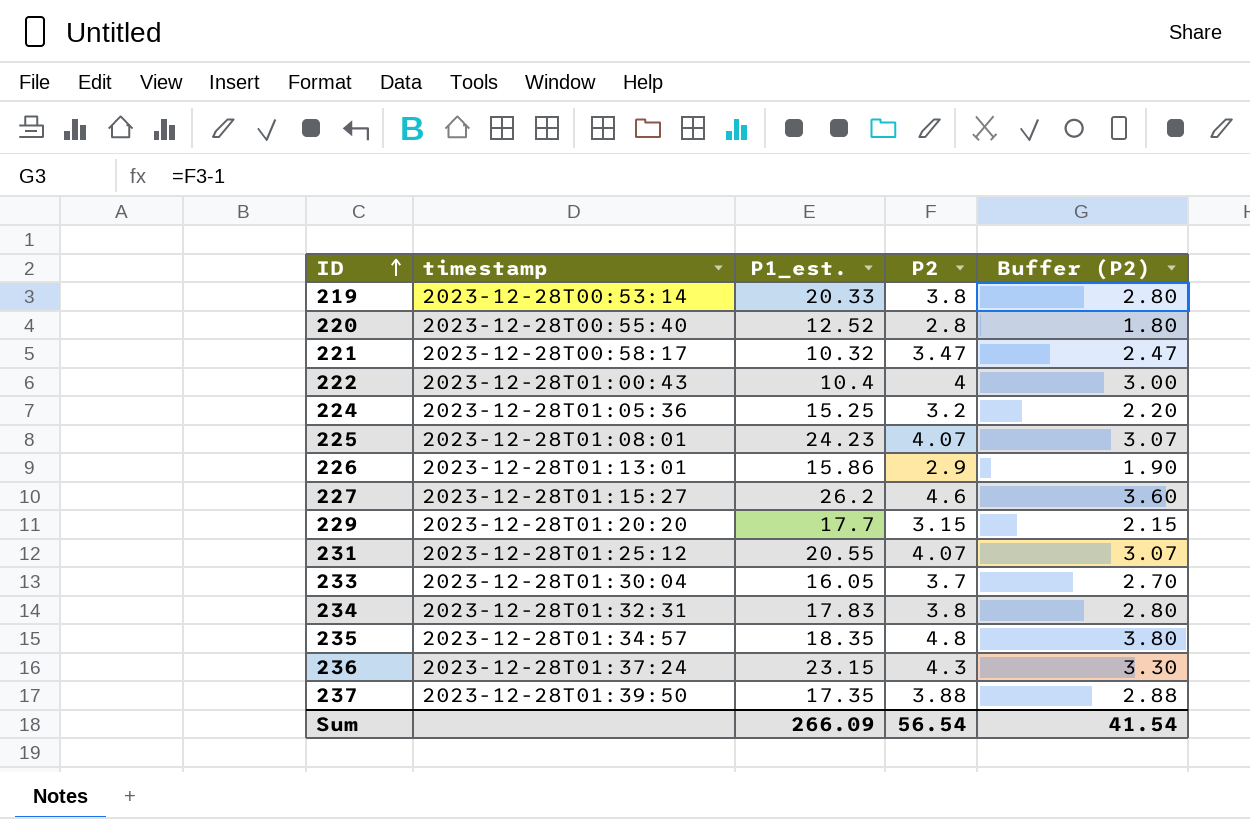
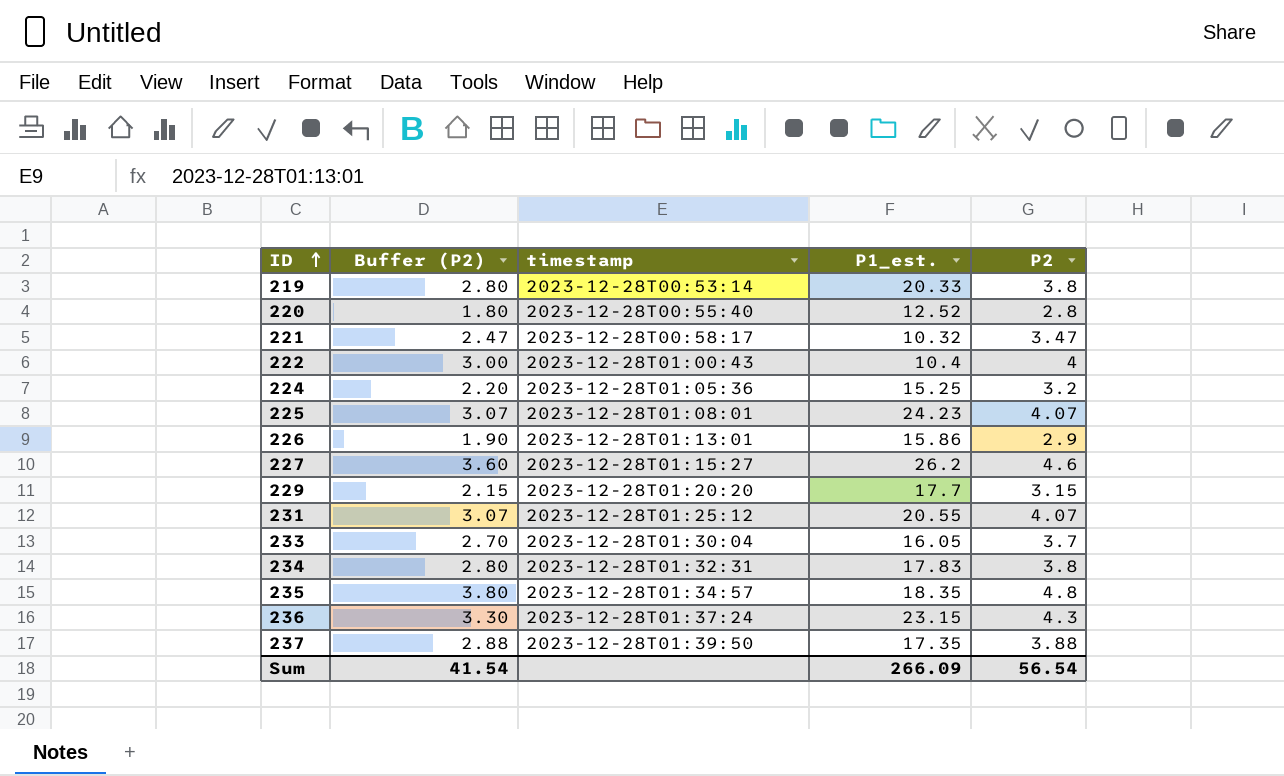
column Buffer (P2) | position: 5 -> 2

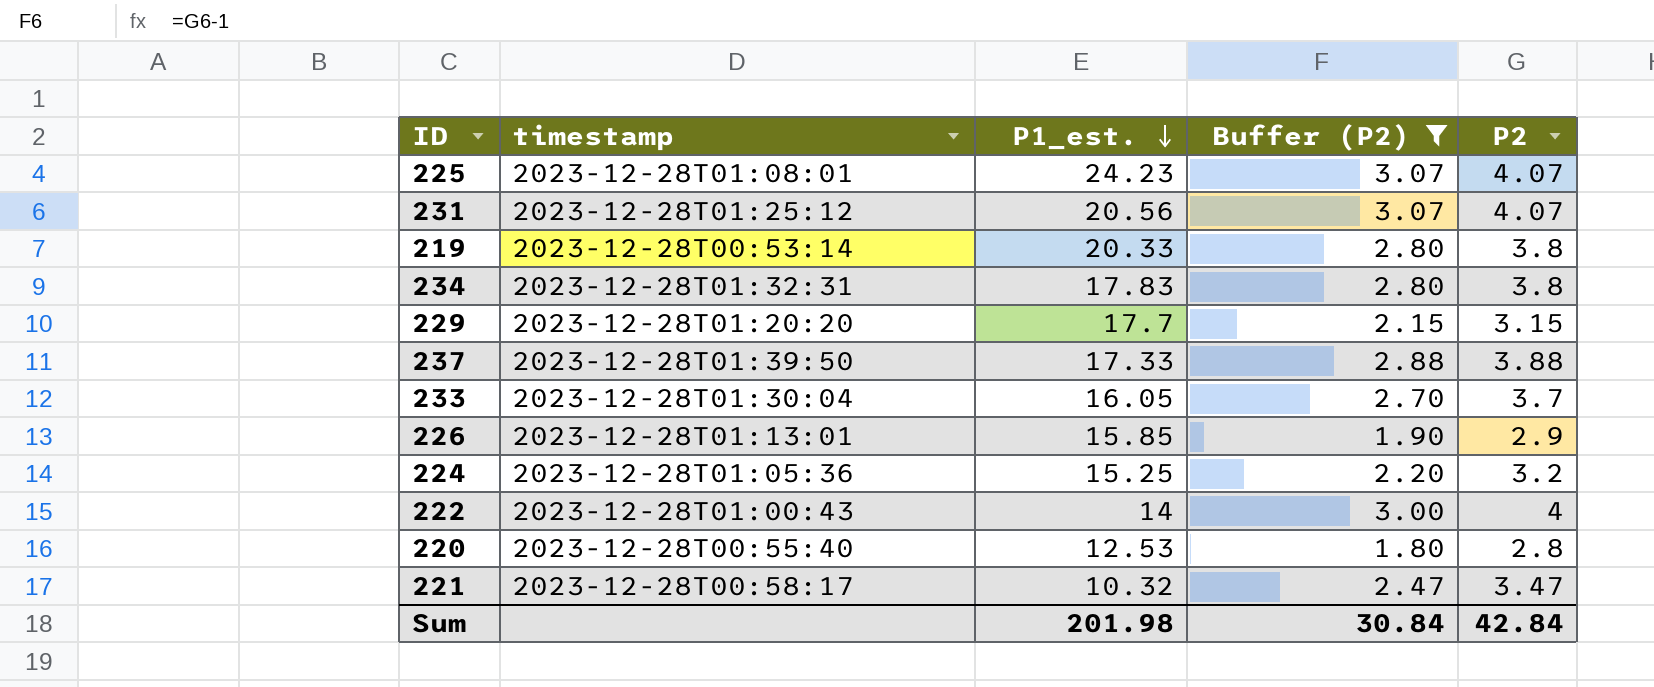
filter: none -> Buffer (P2) <= 3.07
row order: ID ascending -> P1_est. descending
column Buffer (P2) | position: 2 -> 4
231 | P1_est.: 20.55 -> 20.56
237 | P1_est.: 17.35 -> 17.33
226 | P1_est.: 15.86 -> 15.85
222 | P1_est.: 10.4 -> 14
220 | P1_est.: 12.52 -> 12.53
Sum | P1_est.: 266.09 -> 201.98
Sum | Buffer (P2): 41.54 -> 30.84
Sum | P2: 56.54 -> 42.84

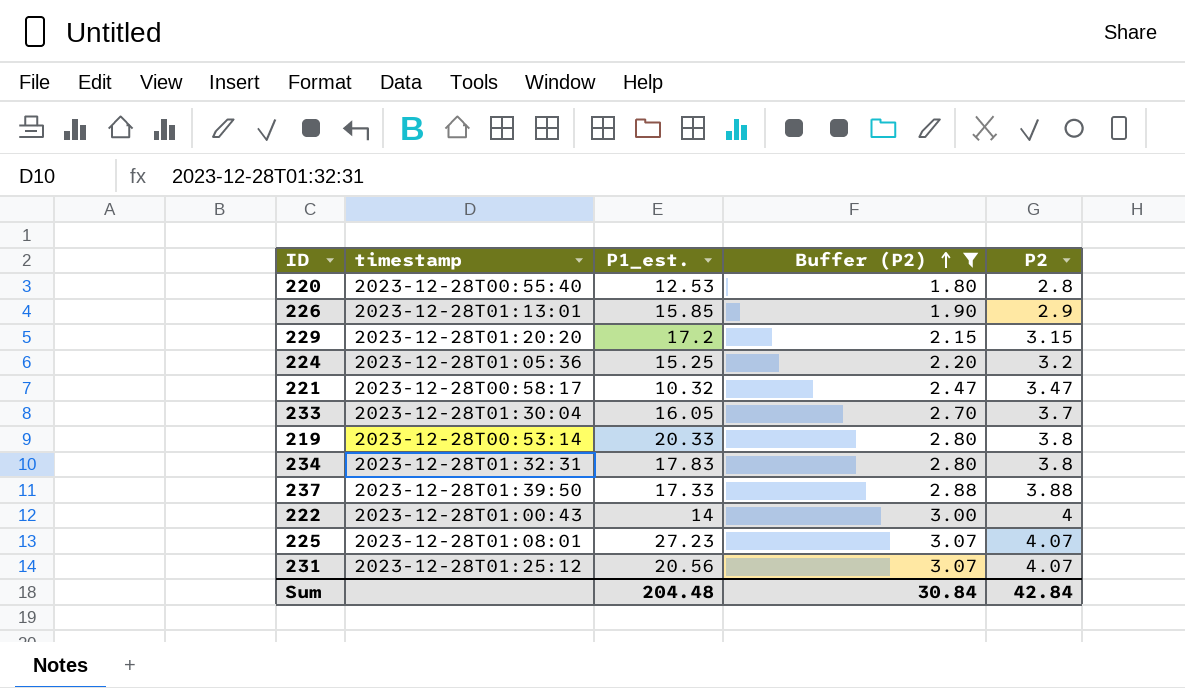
row order: P1_est. descending -> Buffer (P2) ascending
229 | P1_est.: 17.7 -> 17.2
225 | P1_est.: 24.23 -> 27.23
Sum | P1_est.: 201.98 -> 204.48

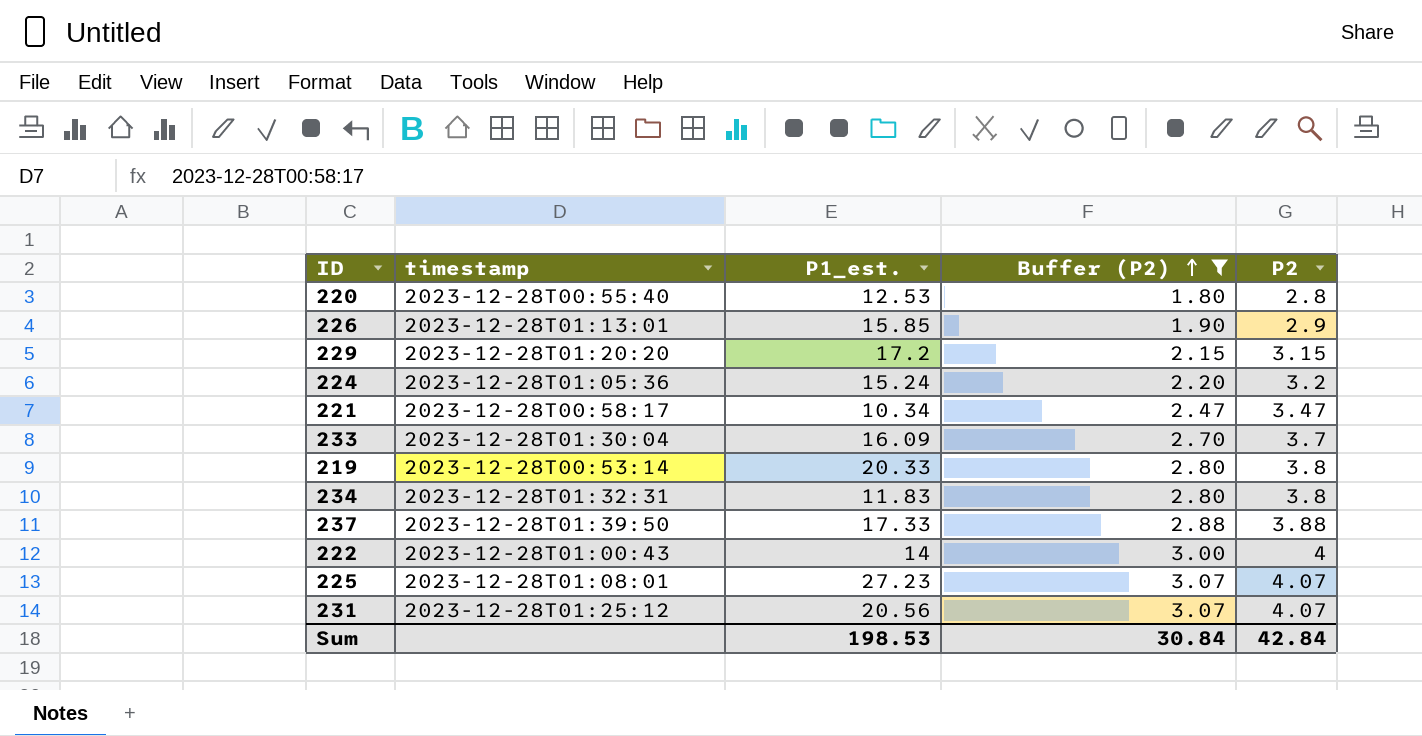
224 | P1_est.: 15.25 -> 15.24
221 | P1_est.: 10.32 -> 10.34
233 | P1_est.: 16.05 -> 16.09
234 | P1_est.: 17.83 -> 11.83
Sum | P1_est.: 204.48 -> 198.53

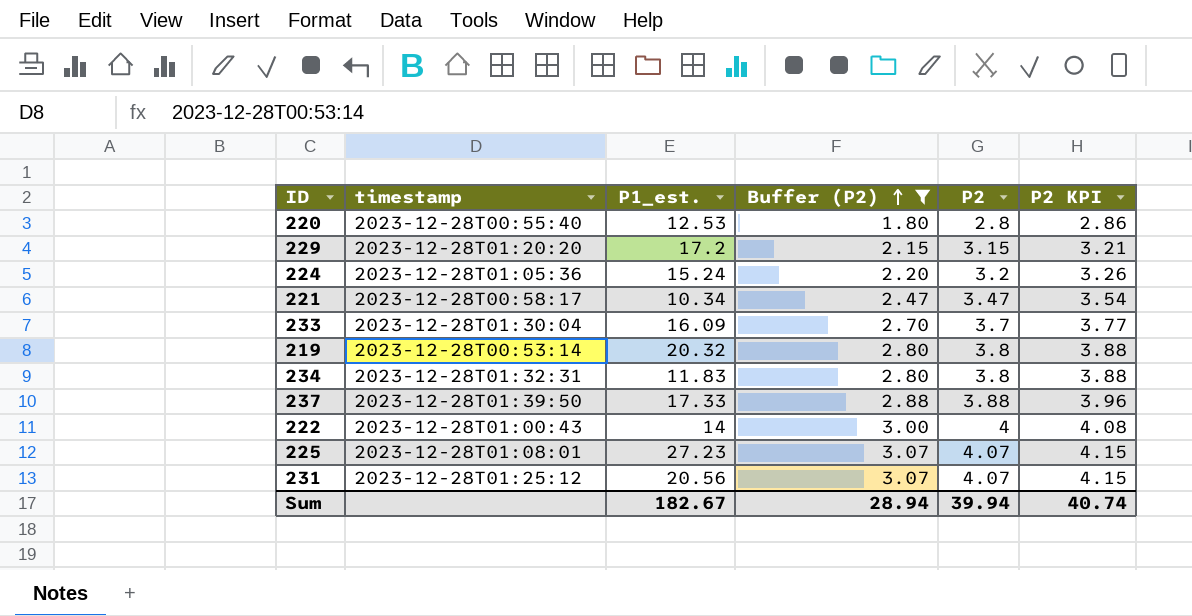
column P2 KPI | formula: none -> [P2] * 1.02
row 226: 2023-12-28T01:13:01 | 15.85 | 1.90 | 2.9 -> none
219 | P1_est.: 20.33 -> 20.32
Sum | P1_est.: 198.53 -> 182.67
Sum | Buffer (P2): 30.84 -> 28.94
Sum | P2: 42.84 -> 39.94

